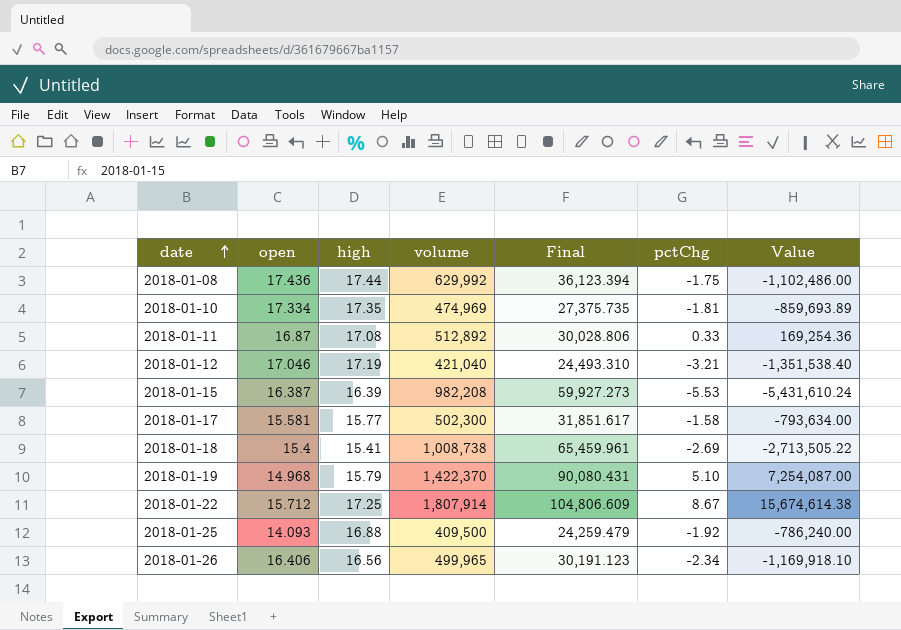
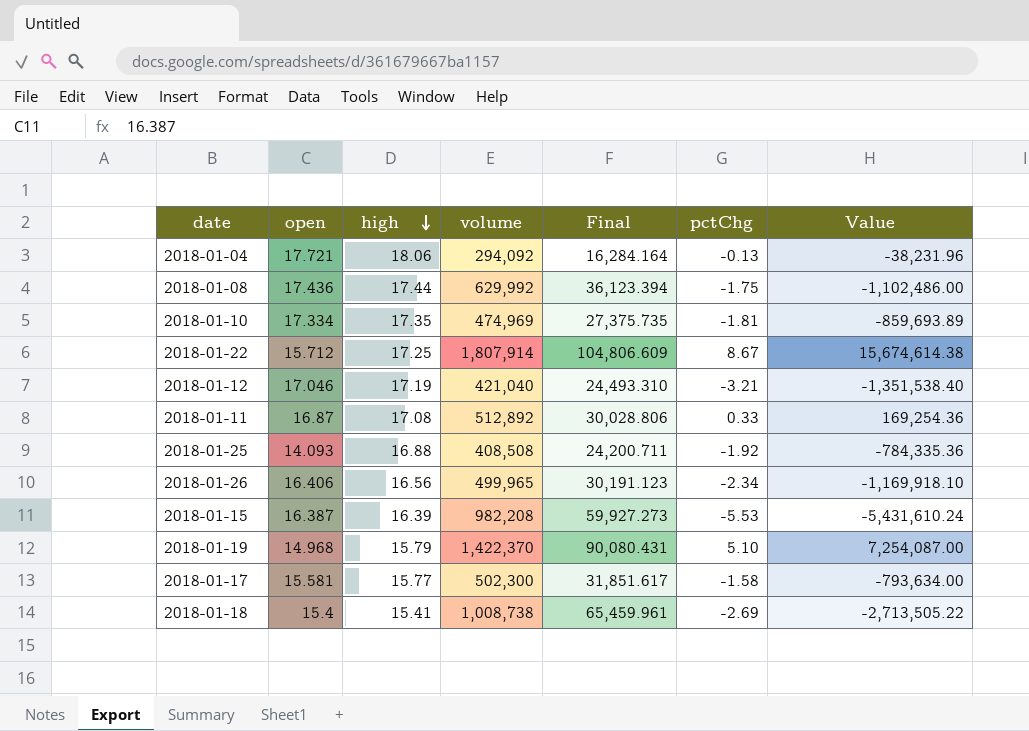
row order: date ascending -> high descending
row 2018-01-04: none -> 17.721 | 18.06 | 294,092 | 16,284.164 | -0.13 | -38,231.96
2018-01-25 | volume: 409,500 -> 408,508
2018-01-25 | Final: 24,259.479 -> 24,200.711
2018-01-25 | Value: -786,240.00 -> -784,335.36

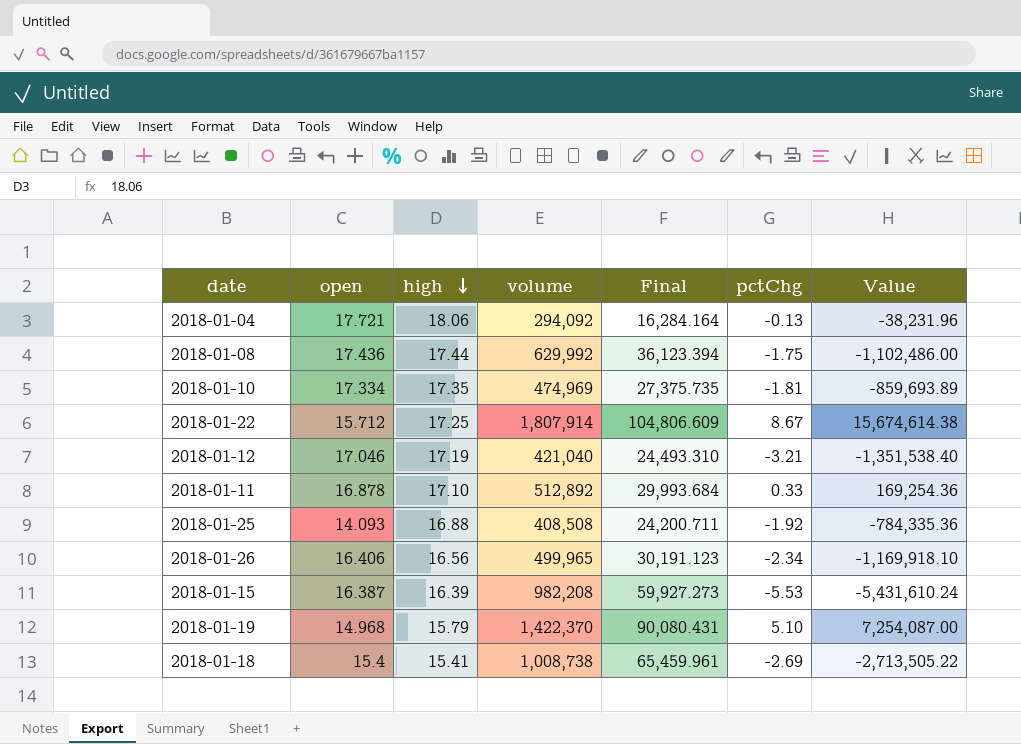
row 2018-01-17: 15.581 | 15.77 | 502,300 | 31,851.617 | -1.58 | -793,634.00 -> none
2018-01-11 | open: 16.87 -> 16.878
2018-01-11 | high: 17.08 -> 17.10
2018-01-11 | Final: 30,028.806 -> 29,993.684

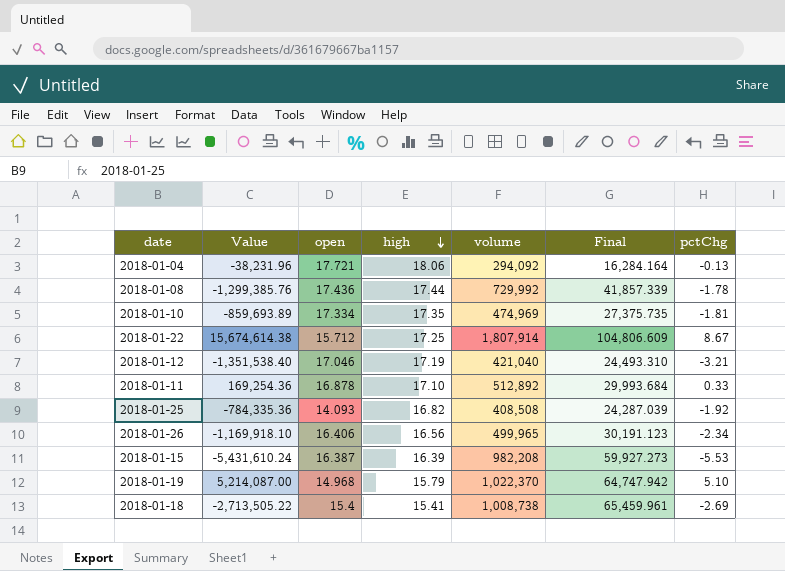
column Value | position: 7 -> 2
2018-01-08 | Value: -1,102,486.00 -> -1,299,385.76
2018-01-08 | volume: 629,992 -> 729,992
2018-01-08 | Final: 36,123.394 -> 41,857.339
2018-01-08 | pctChg: -1.75 -> -1.78
2018-01-25 | high: 16.88 -> 16.82
2018-01-25 | Final: 24,200.711 -> 24,287.039
2018-01-19 | Value: 7,254,087.00 -> 5,214,087.00
2018-01-19 | volume: 1,422,370 -> 1,022,370
2018-01-19 | Final: 90,080.431 -> 64,747.942

